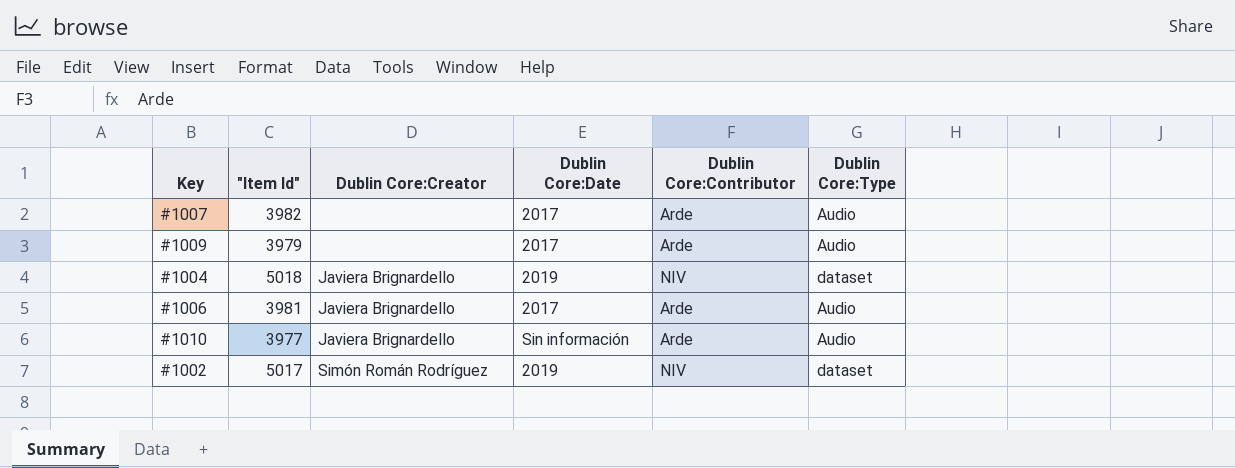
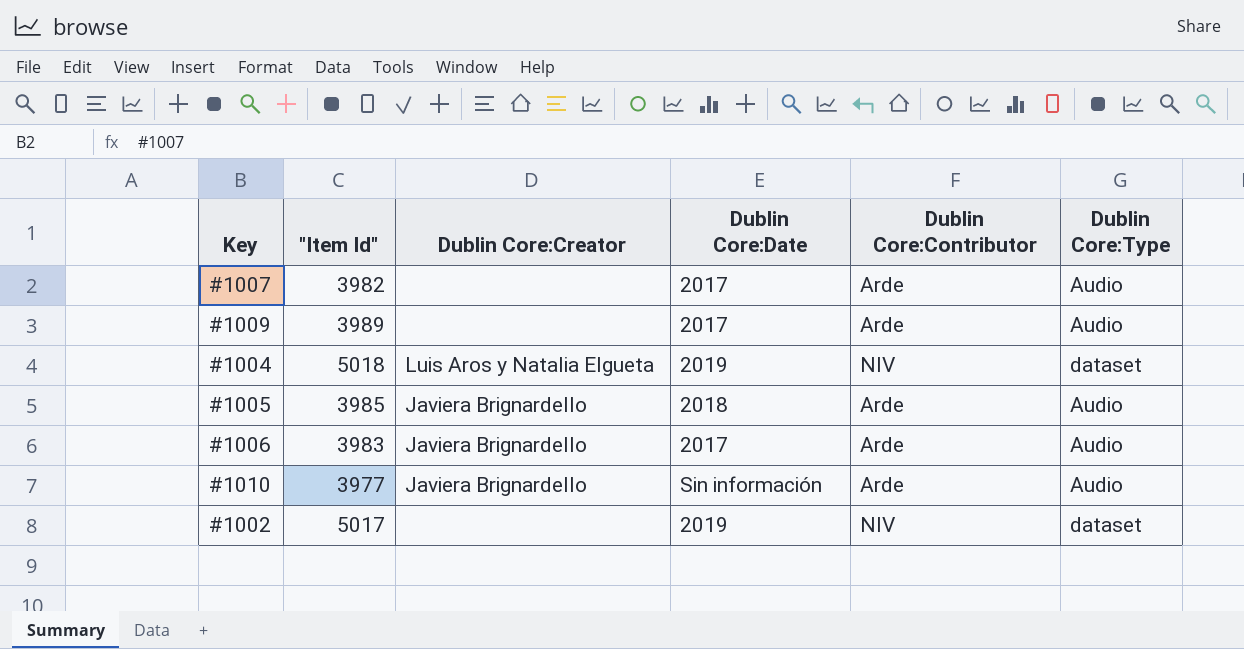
#1009 | "Item Id": 3979 -> 3989
#1004 | Dublin Core:Creator: Javiera Brignardello -> Luis Aros y Natalia Elgueta
row #1005: none -> 3985 | Javiera Brignardello | 2018 | Arde | Audio
#1006 | "Item Id": 3981 -> 3983
#1002 | Dublin Core:Creator: Simón Román Rodríguez -> none

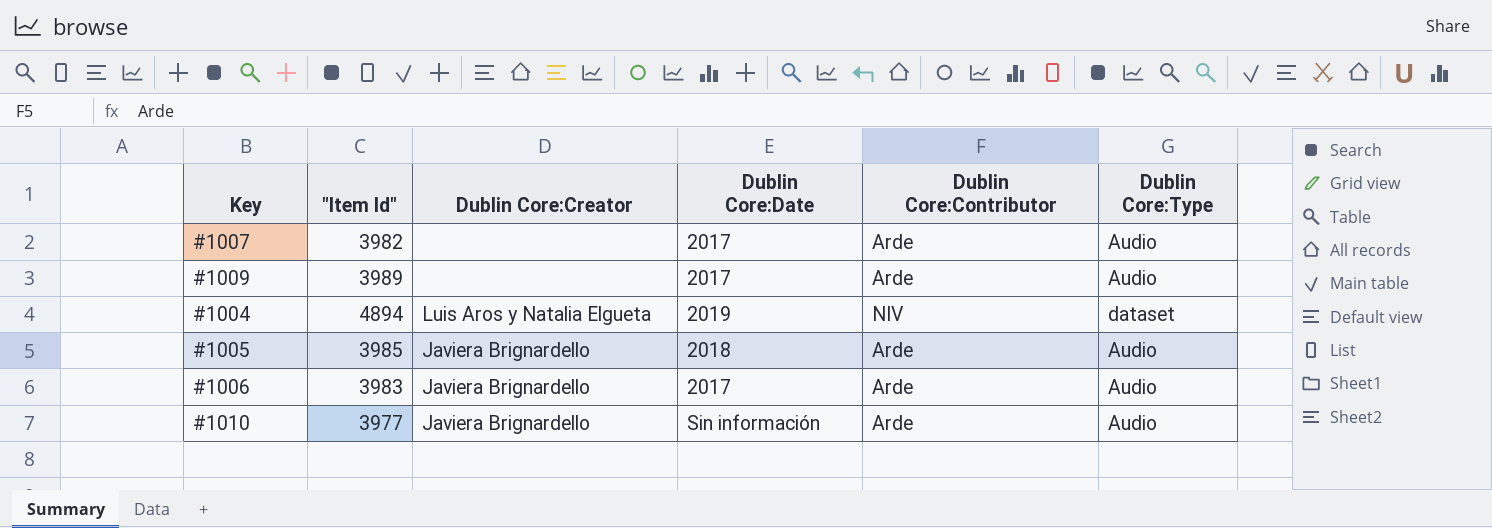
row #1002: 5017 | none | 2019 | NIV | dataset -> none
#1004 | "Item Id": 5018 -> 4894

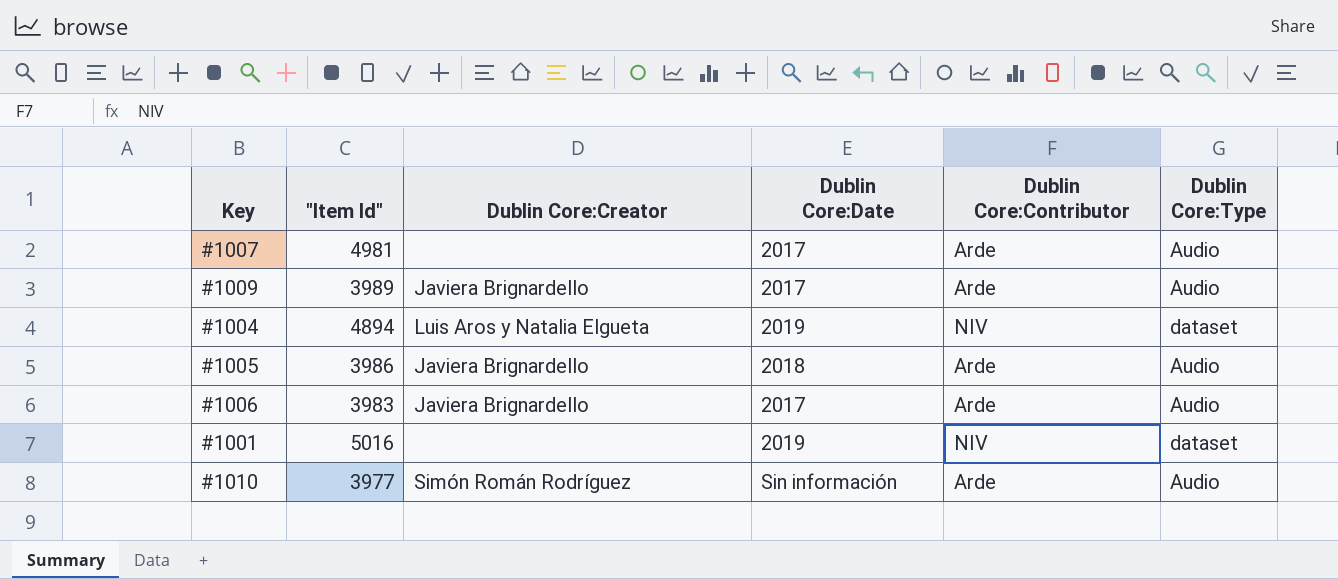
#1007 | "Item Id": 3982 -> 4981
#1009 | Dublin Core:Creator: none -> Javiera Brignardello
#1005 | "Item Id": 3985 -> 3986
row #1001: none -> 5016 | none | 2019 | NIV | dataset
#1010 | Dublin Core:Creator: Javiera Brignardello -> Simón Román Rodríguez

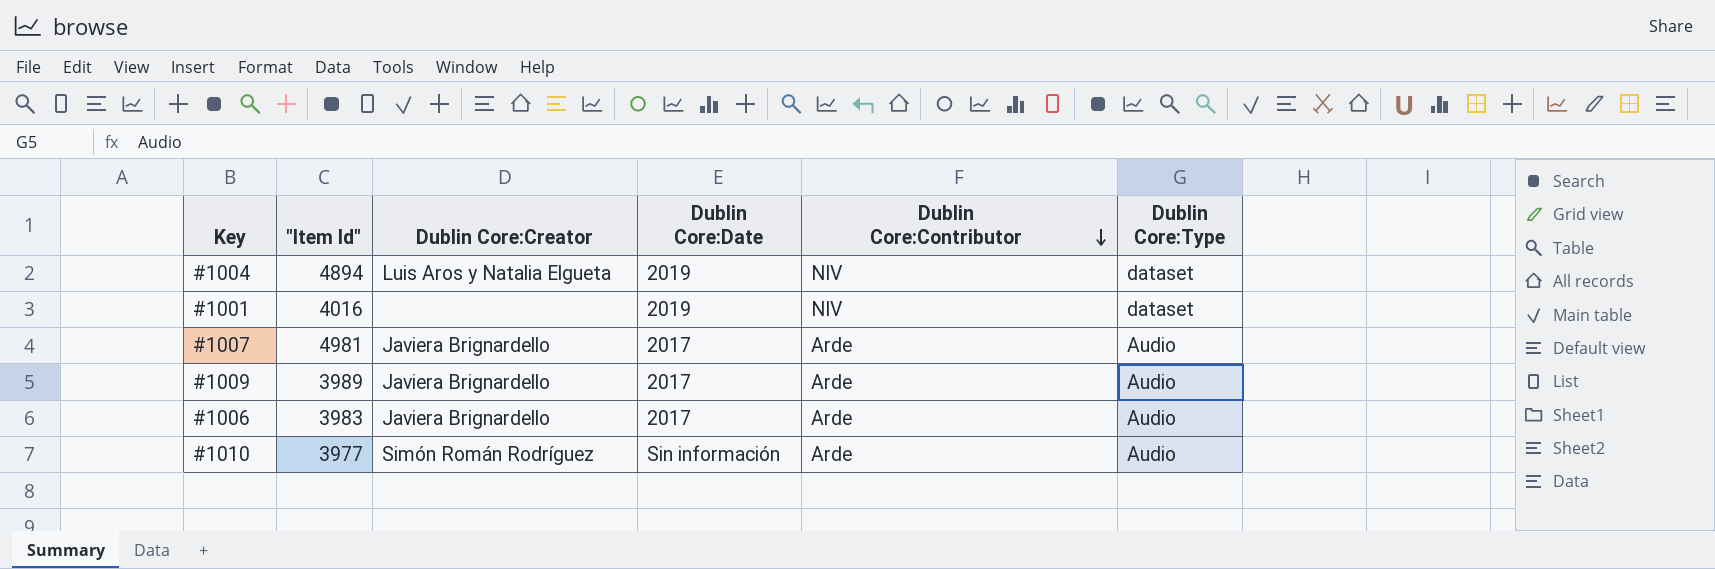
row order: none -> Dublin Core:Contributor descending
row #1005: 3986 | Javiera Brignardello | 2018 | Arde | Audio -> none
#1001 | "Item Id": 5016 -> 4016
#1007 | Dublin Core:Creator: none -> Javiera Brignardello

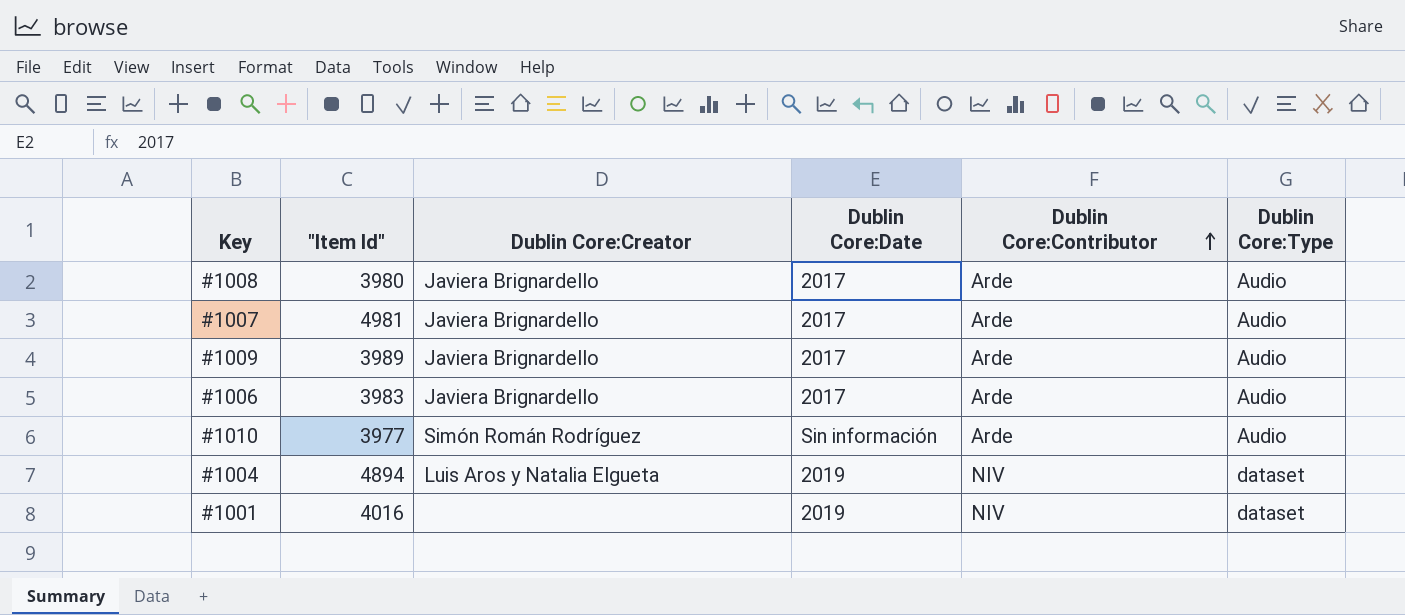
row order: Dublin Core:Contributor descending -> Dublin Core:Contributor ascending
row #1008: none -> 3980 | Javiera Brignardello | 2017 | Arde | Audio

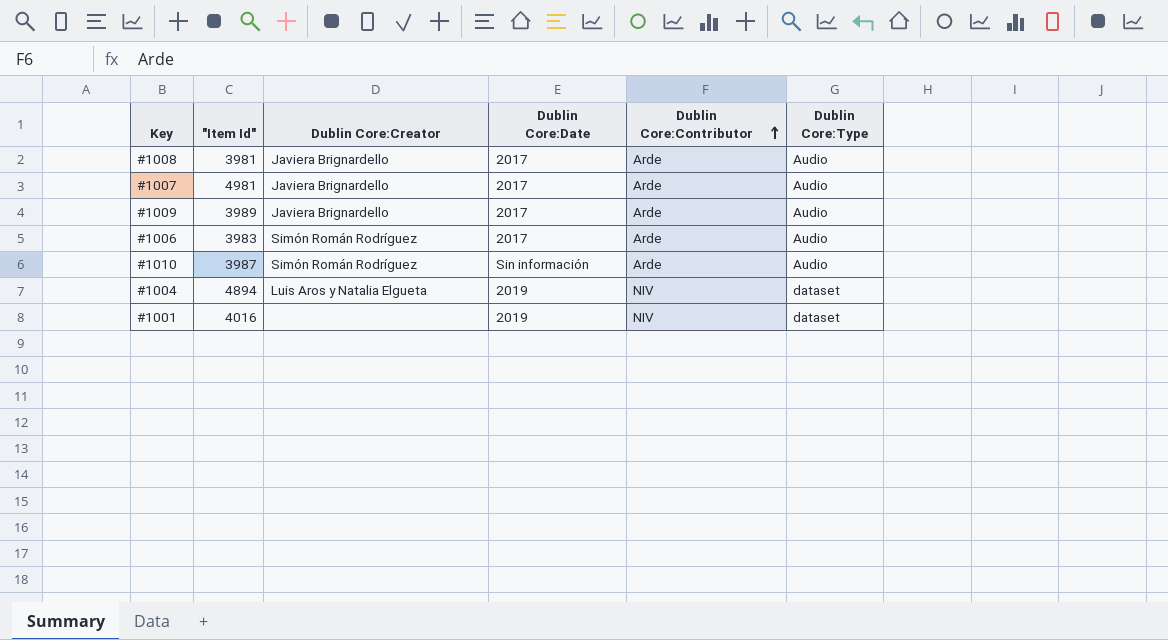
#1008 | "Item Id": 3980 -> 3981
#1006 | Dublin Core:Creator: Javiera Brignardello -> Simón Román Rodríguez
#1010 | "Item Id": 3977 -> 3987

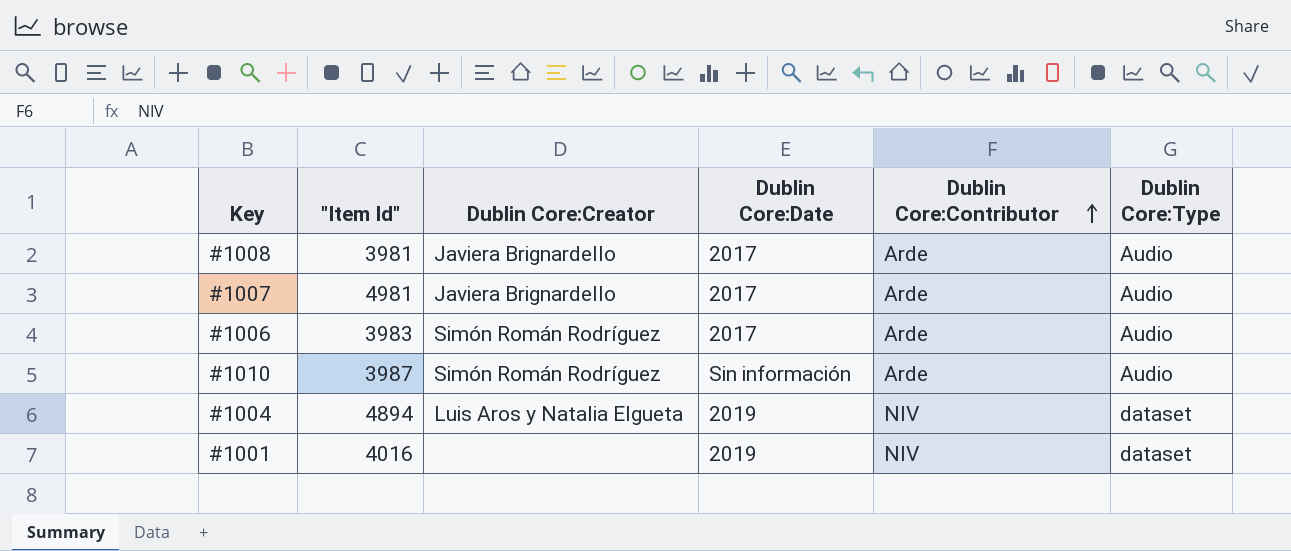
row #1009: 3989 | Javiera Brignardello | 2017 | Arde | Audio -> none

